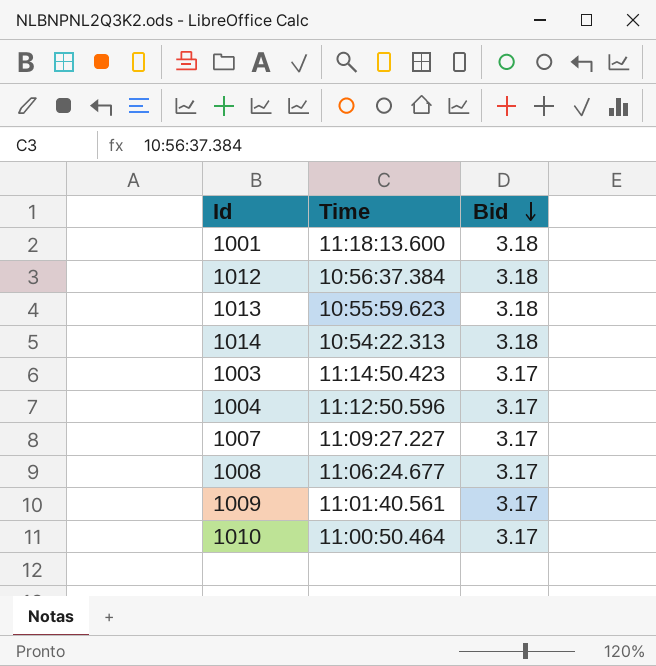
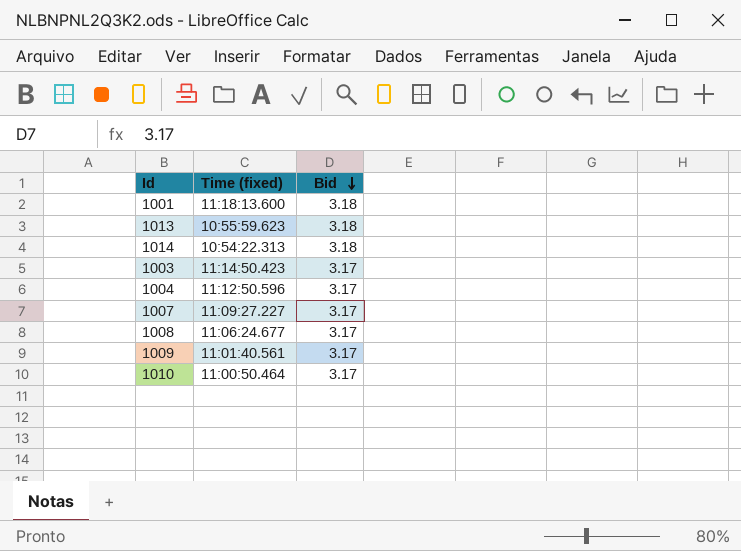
column name: Time -> Time (fixed)
row 1012: 10:56:37.384 | 3.18 -> none

